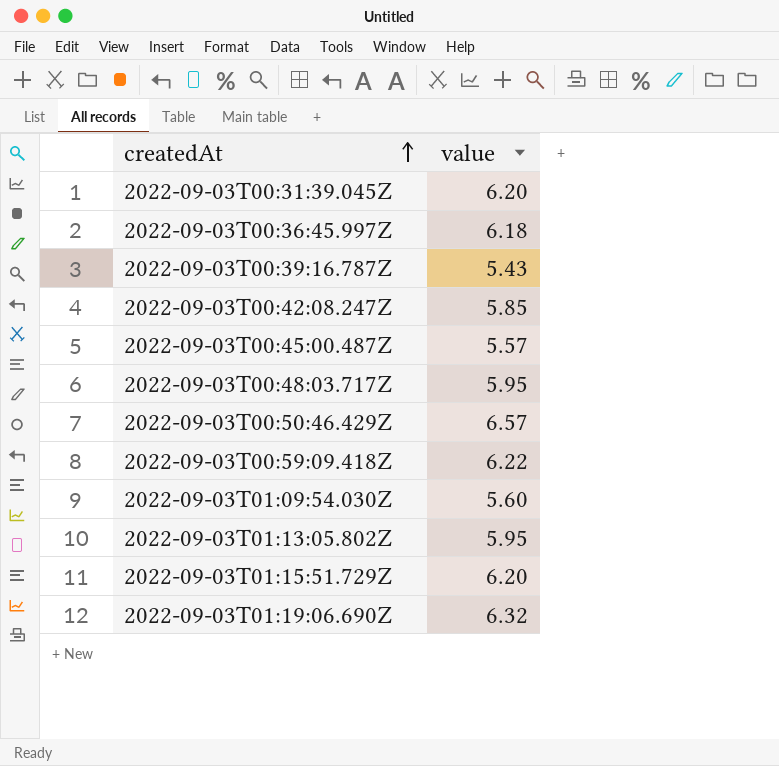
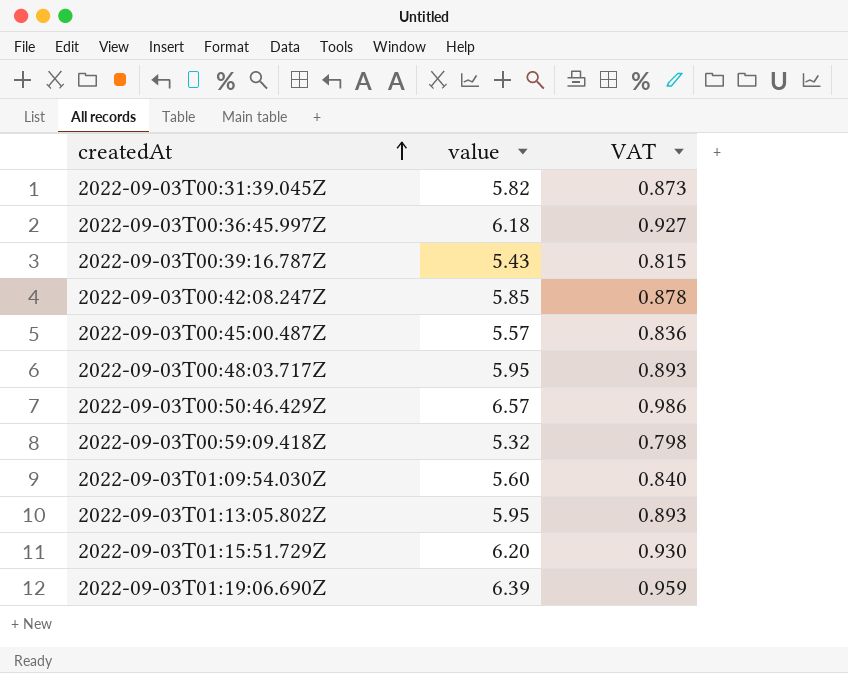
column VAT | formula: none -> [value] * 0.15
2022-09-03T00:31:39.045Z | value: 6.20 -> 5.82
2022-09-03T00:59:09.418Z | value: 6.22 -> 5.32
2022-09-03T01:19:06.690Z | value: 6.32 -> 6.39

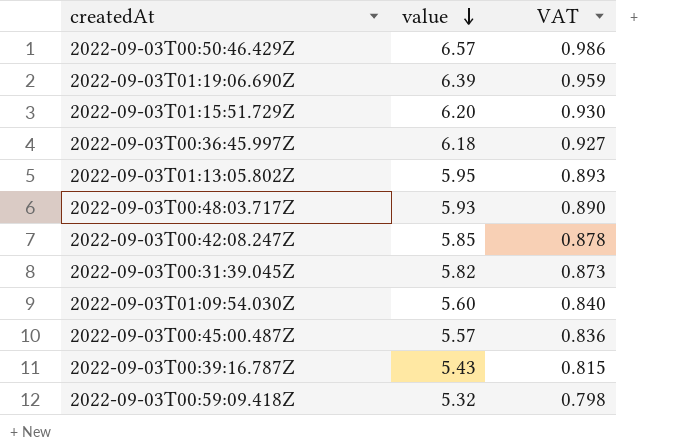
row order: createdAt ascending -> value descending
2022-09-03T00:48:03.717Z | value: 5.95 -> 5.93
2022-09-03T00:48:03.717Z | VAT: 0.893 -> 0.890

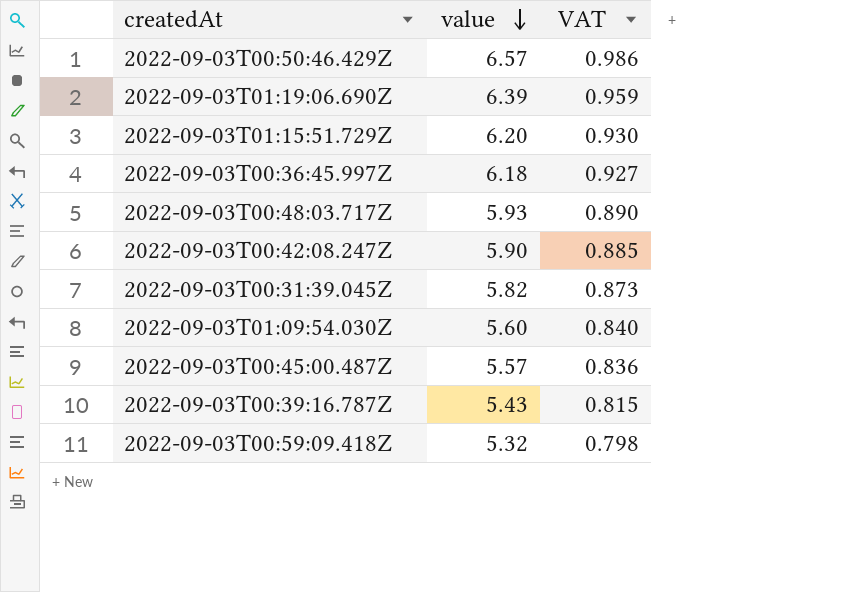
row 2022-09-03T01:13:05.802Z: 5.95 | 0.893 -> none
2022-09-03T00:42:08.247Z | value: 5.85 -> 5.90
2022-09-03T00:42:08.247Z | VAT: 0.878 -> 0.885

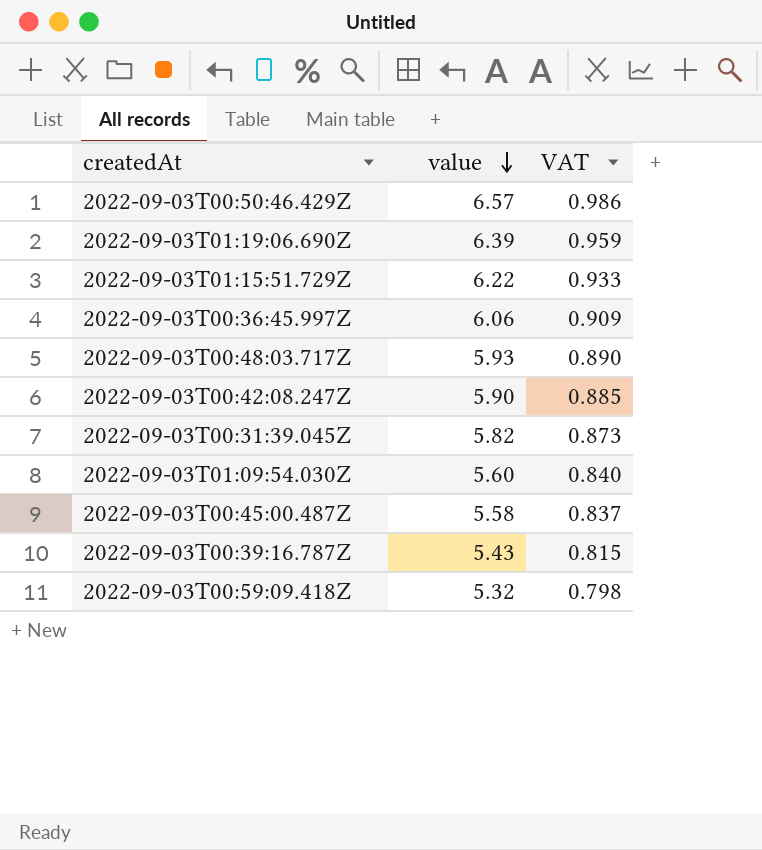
2022-09-03T01:15:51.729Z | value: 6.20 -> 6.22
2022-09-03T01:15:51.729Z | VAT: 0.930 -> 0.933
2022-09-03T00:36:45.997Z | value: 6.18 -> 6.06
2022-09-03T00:36:45.997Z | VAT: 0.927 -> 0.909
2022-09-03T00:45:00.487Z | value: 5.57 -> 5.58
2022-09-03T00:45:00.487Z | VAT: 0.836 -> 0.837

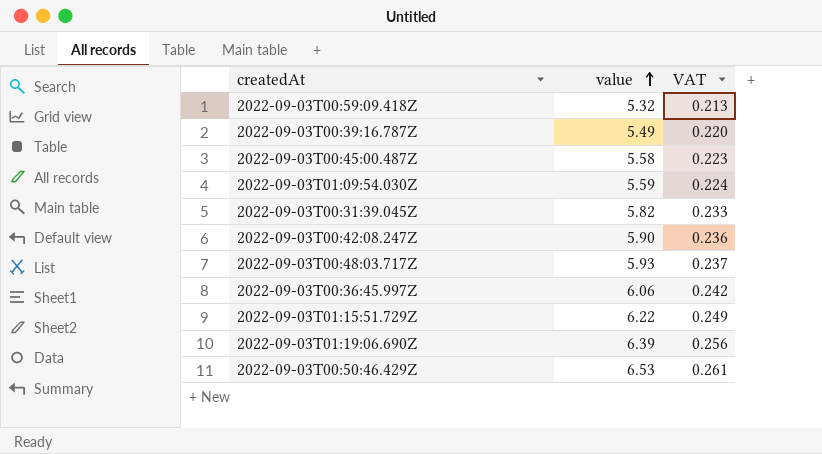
row order: value descending -> value ascending
column VAT | formula: [value] * 0.15 -> [value] * 0.04
2022-09-03T00:39:16.787Z | value: 5.43 -> 5.49
2022-09-03T01:09:54.030Z | value: 5.60 -> 5.59
2022-09-03T00:50:46.429Z | value: 6.57 -> 6.53

